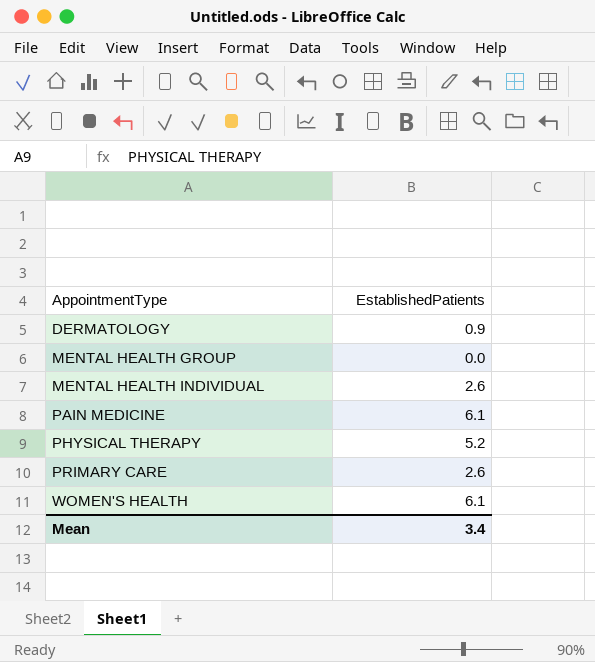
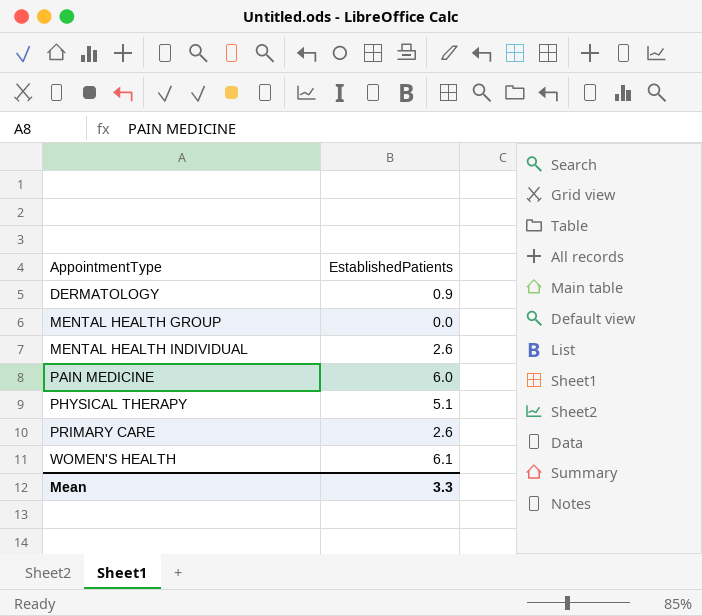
PAIN MEDICINE | EstablishedPatients: 6.1 -> 6.0
PHYSICAL THERAPY | EstablishedPatients: 5.2 -> 5.1
Mean | EstablishedPatients: 3.4 -> 3.3

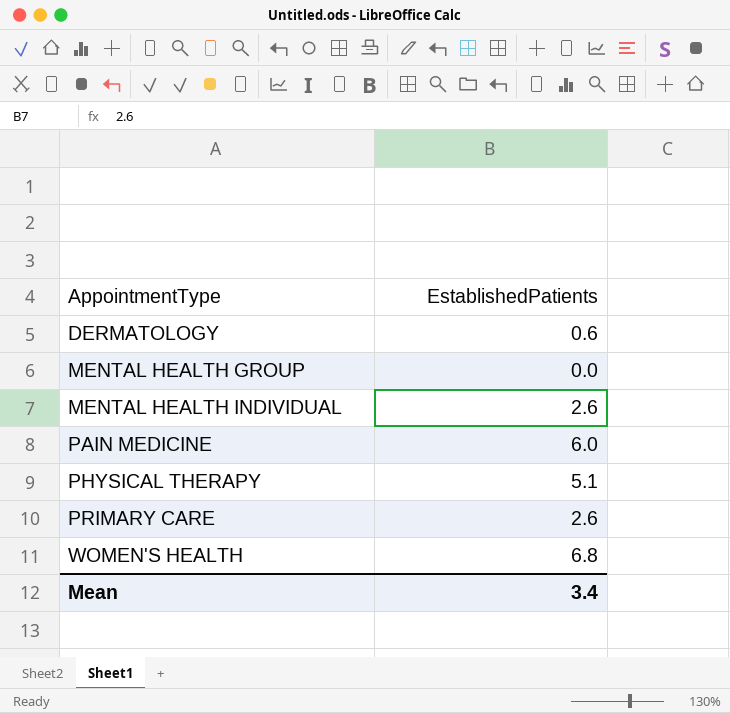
DERMATOLOGY | EstablishedPatients: 0.9 -> 0.6
WOMEN'S HEALTH | EstablishedPatients: 6.1 -> 6.8
Mean | EstablishedPatients: 3.3 -> 3.4

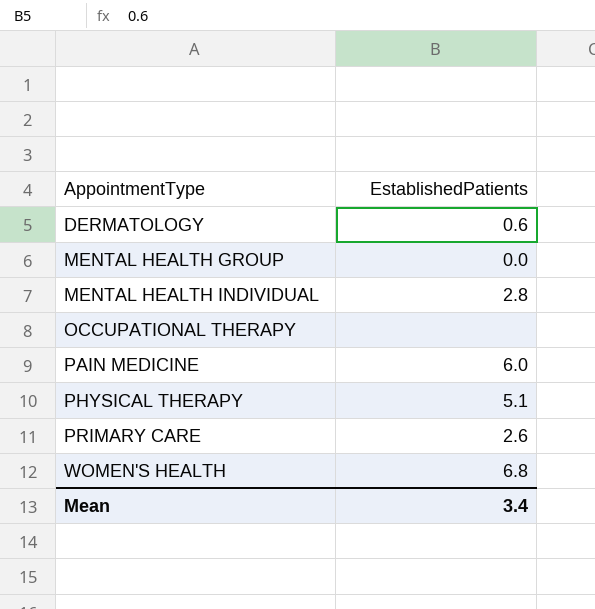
MENTAL HEALTH INDIVIDUAL | EstablishedPatients: 2.6 -> 2.8
row OCCUPATIONAL THERAPY: none -> none

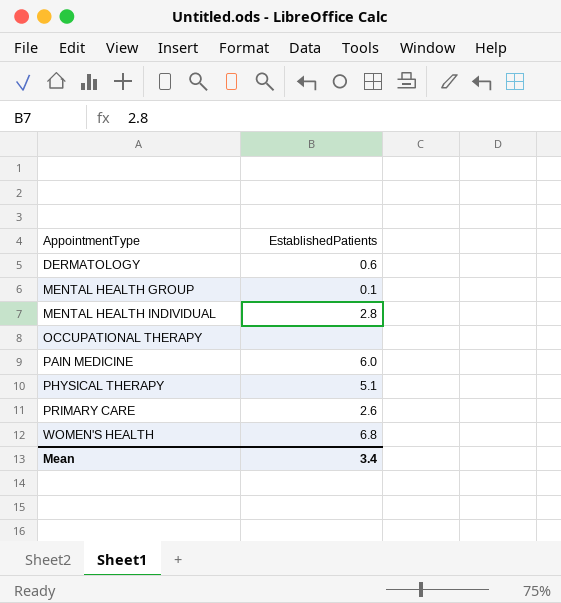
MENTAL HEALTH GROUP | EstablishedPatients: 0.0 -> 0.1

